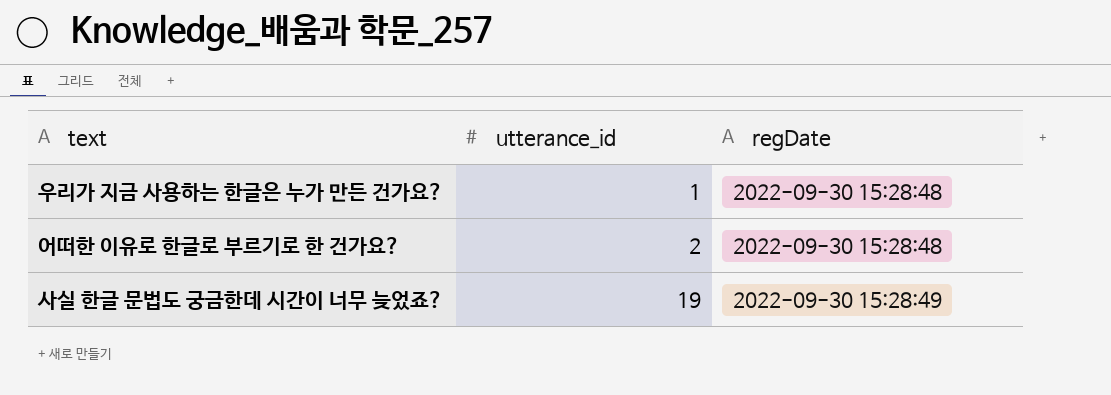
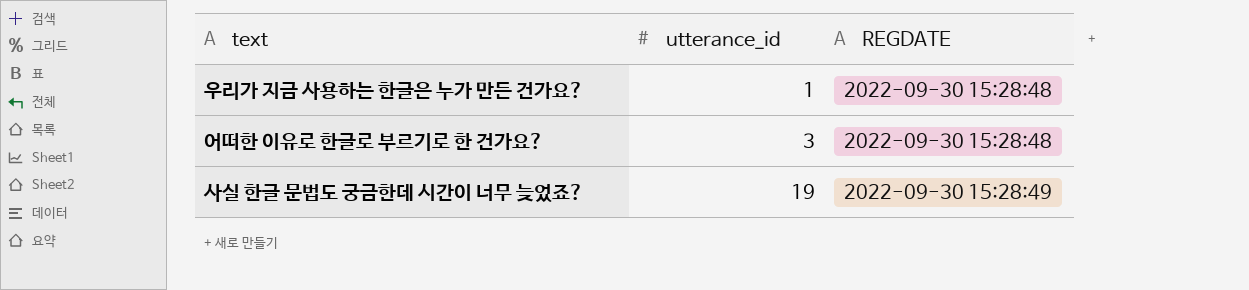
column name: regDate -> REGDATE
어떠한 이유로 한글로 부르기로 한 건가요? | utterance_id: 2 -> 3

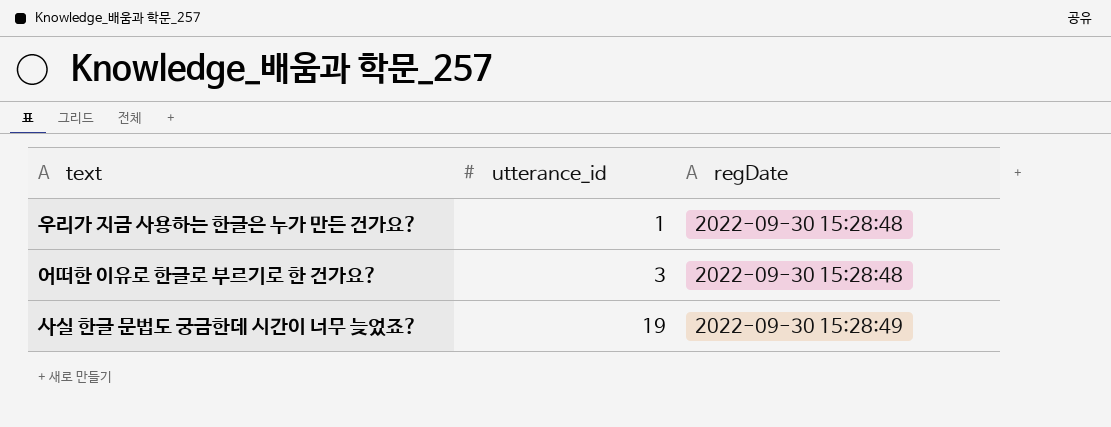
column name: REGDATE -> regDate

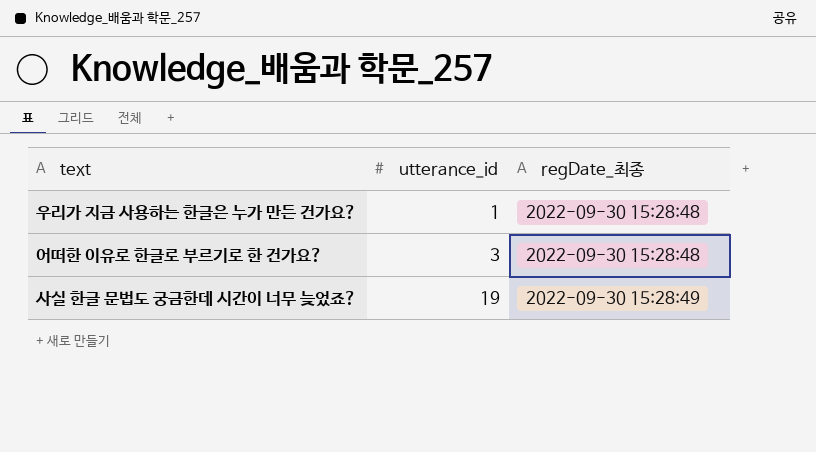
column name: regDate -> regDate_최종

